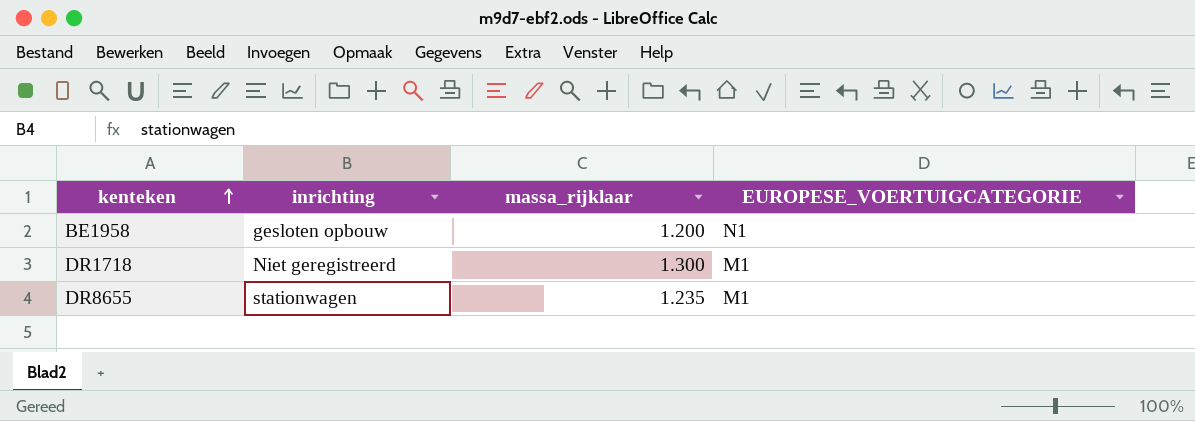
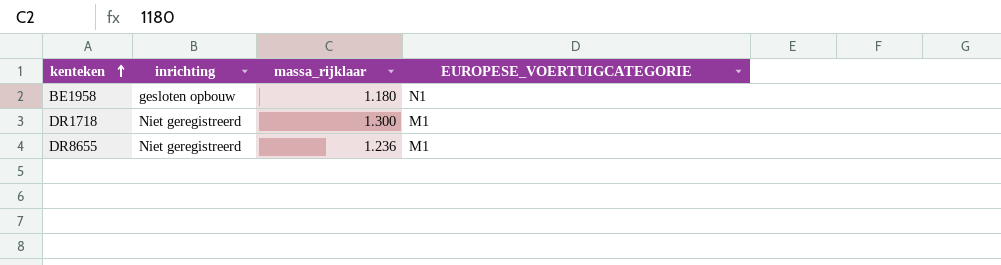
BE1958 | massa_rijklaar: 1.200 -> 1.180
DR8655 | inrichting: stationwagen -> Niet geregistreerd
DR8655 | massa_rijklaar: 1.235 -> 1.236

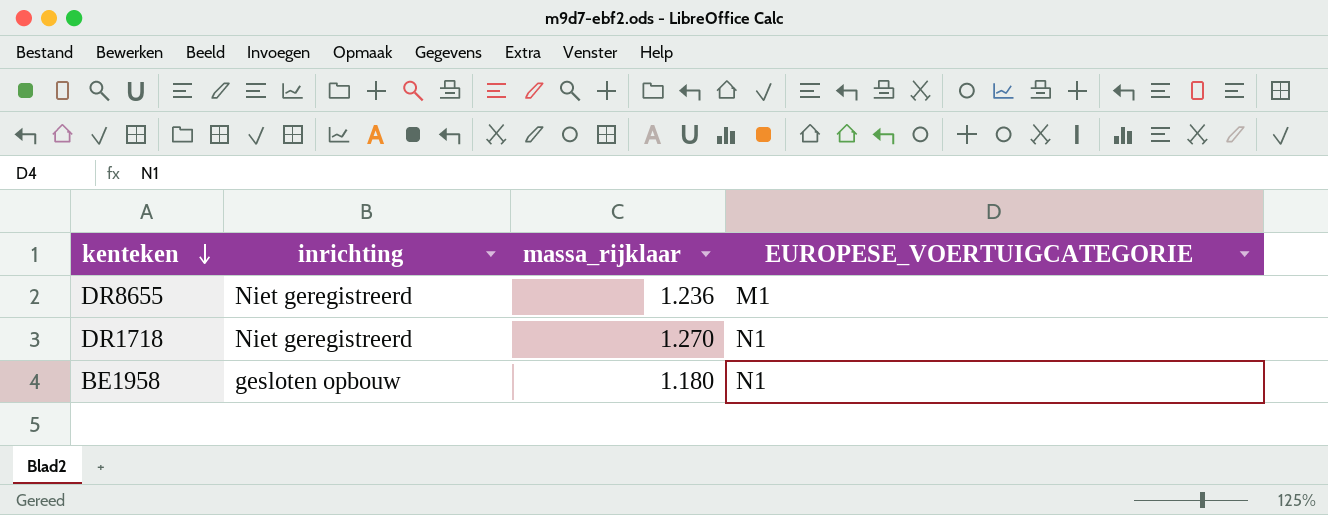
row order: kenteken ascending -> kenteken descending
DR1718 | massa_rijklaar: 1.300 -> 1.270
DR1718 | EUROPESE_VOERTUIGCATEGORIE: M1 -> N1

